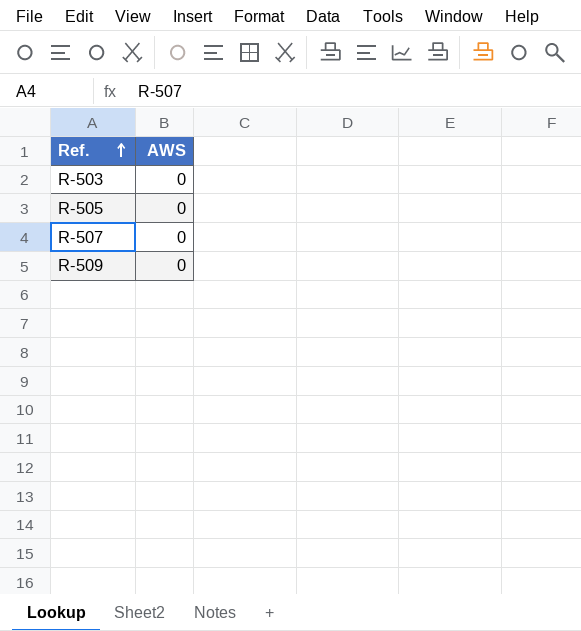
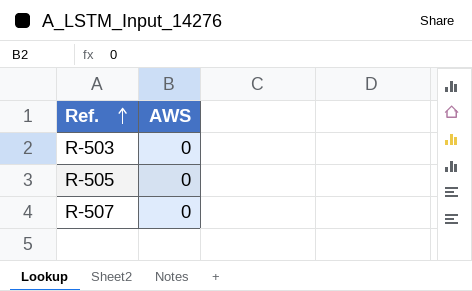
row R-509: 0 -> none

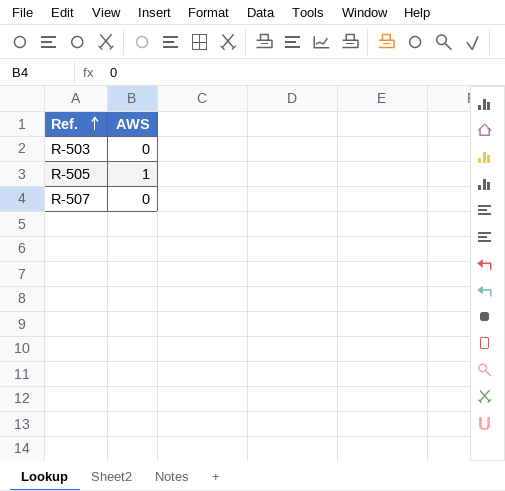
R-505 | AWS: 0 -> 1

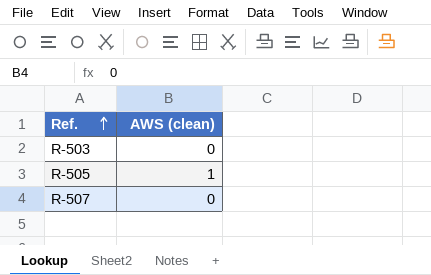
column name: AWS -> AWS (clean)

